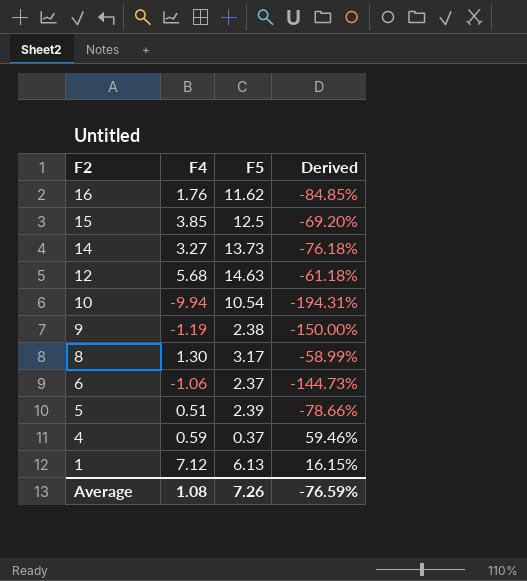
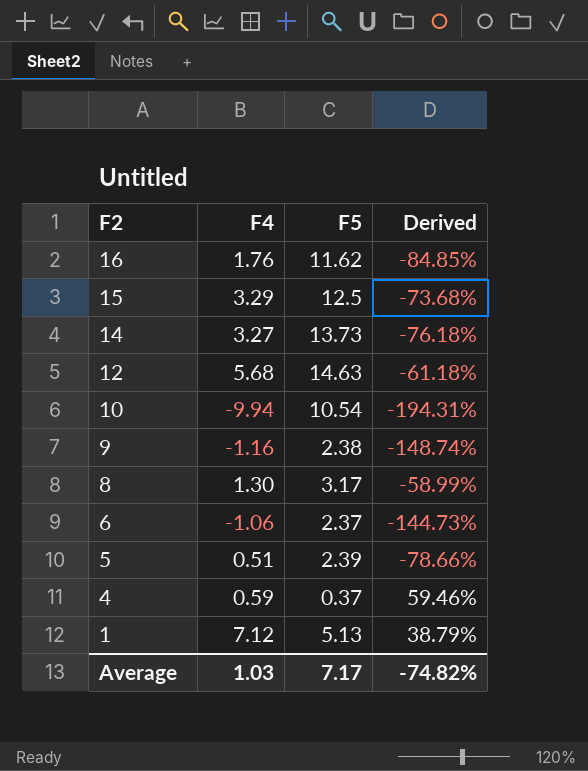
15 | F4: 3.85 -> 3.29
15 | Derived: -69.20% -> -73.68%
9 | F4: -1.19 -> -1.16
9 | Derived: -150.00% -> -148.74%
1 | F5: 6.13 -> 5.13
1 | Derived: 16.15% -> 38.79%
Average | F4: 1.08 -> 1.03
Average | F5: 7.26 -> 7.17
Average | Derived: -76.59% -> -74.82%

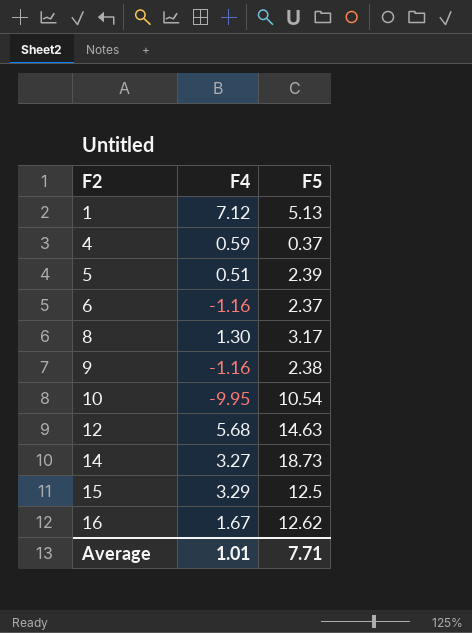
row order: F2 descending -> F2 ascending
column Derived | formula: ([F4] - [F5]) / [F5] -> none
6 | F4: -1.06 -> -1.16
10 | F4: -9.94 -> -9.95
14 | F5: 13.73 -> 18.73
16 | F4: 1.76 -> 1.67
16 | F5: 11.62 -> 12.62
Average | F4: 1.03 -> 1.01
Average | F5: 7.17 -> 7.71

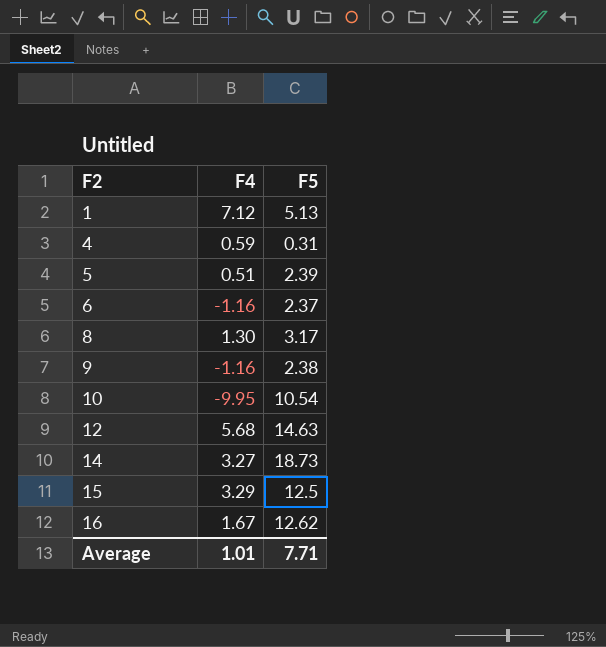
4 | F5: 0.37 -> 0.31

